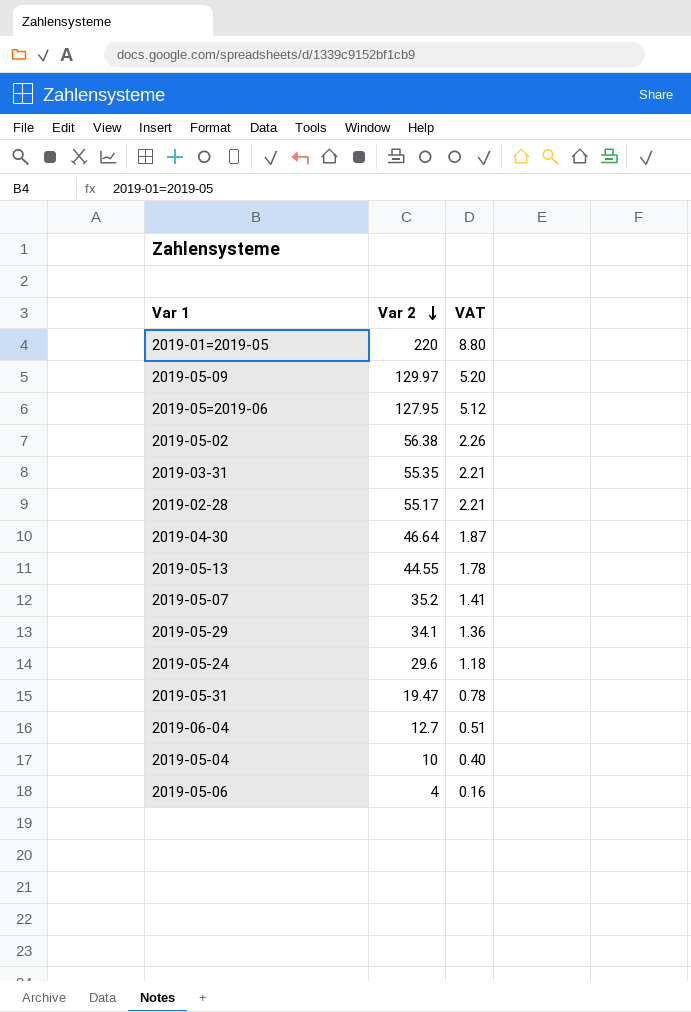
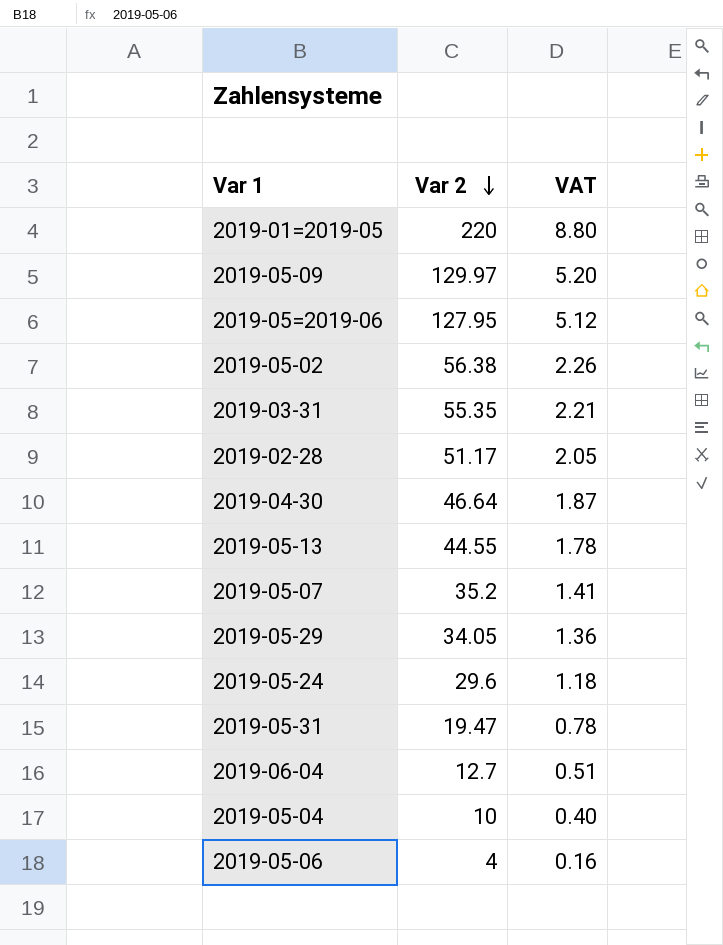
2019-02-28 | Var 2: 55.17 -> 51.17
2019-02-28 | VAT: 2.21 -> 2.05
2019-05-29 | Var 2: 34.1 -> 34.05

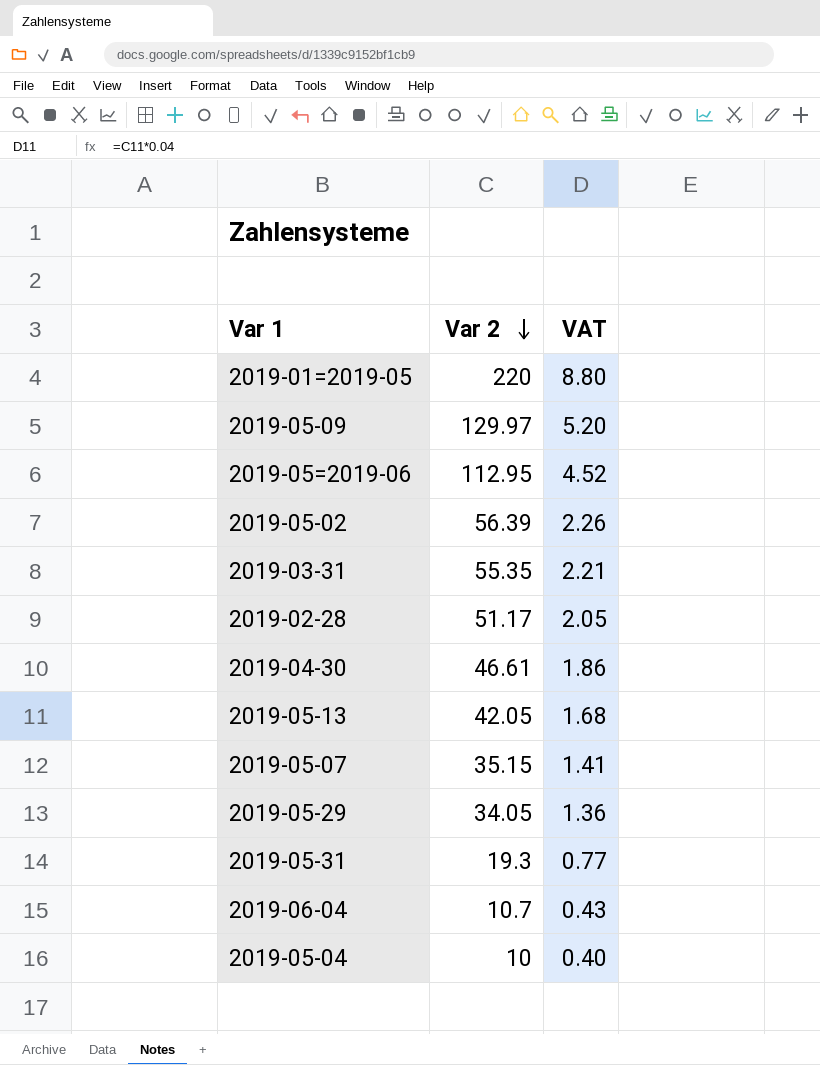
row 2019-05-24: 29.6 | 1.18 -> none
row 2019-05-06: 4 | 0.16 -> none
2019-05=2019-06 | Var 2: 127.95 -> 112.95
2019-05=2019-06 | VAT: 5.12 -> 4.52
2019-05-02 | Var 2: 56.38 -> 56.39
2019-04-30 | Var 2: 46.64 -> 46.61
2019-04-30 | VAT: 1.87 -> 1.86
2019-05-13 | Var 2: 44.55 -> 42.05
2019-05-13 | VAT: 1.78 -> 1.68
2019-05-07 | Var 2: 35.2 -> 35.15
2019-05-31 | Var 2: 19.47 -> 19.3
2019-05-31 | VAT: 0.78 -> 0.77
2019-06-04 | Var 2: 12.7 -> 10.7
2019-06-04 | VAT: 0.51 -> 0.43

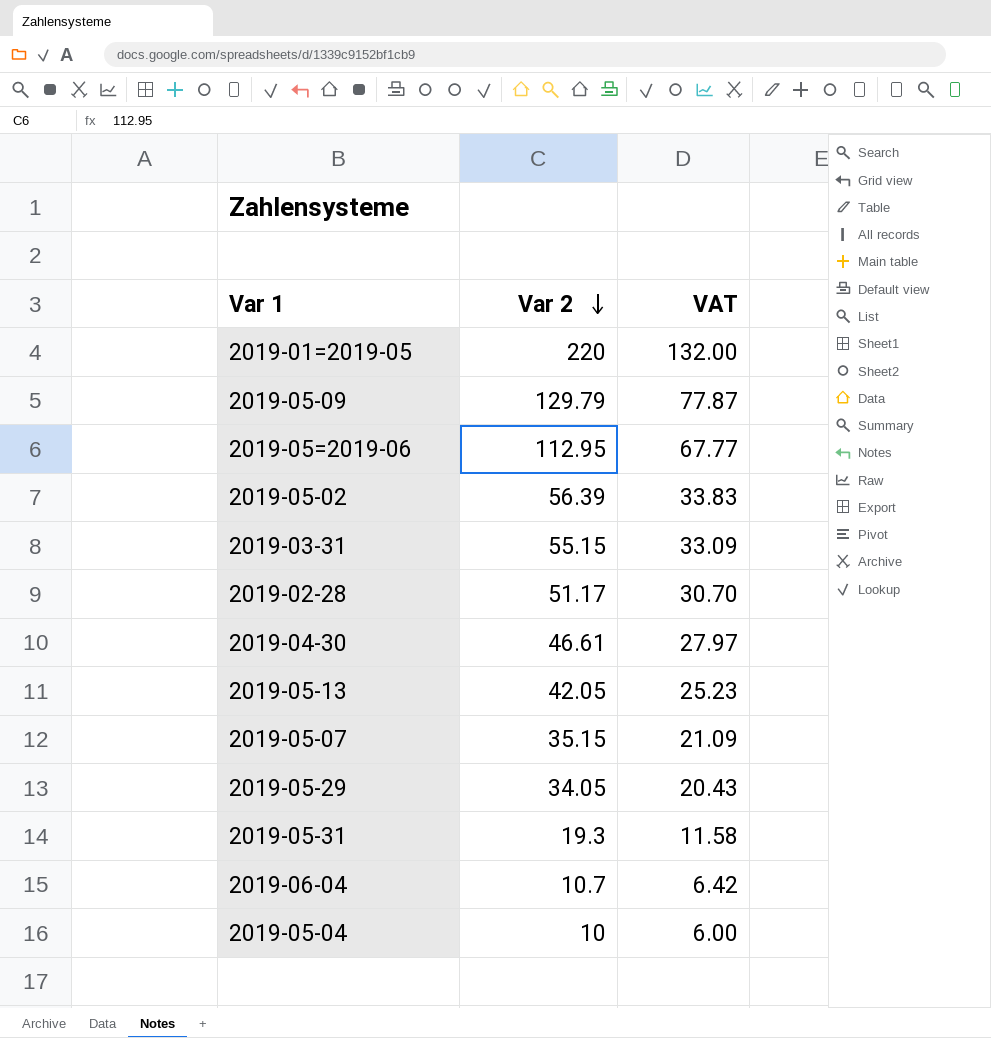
column VAT | formula: [Var 2] * 0.04 -> [Var 2] * 0.6
2019-05-09 | Var 2: 129.97 -> 129.79
2019-03-31 | Var 2: 55.35 -> 55.15

